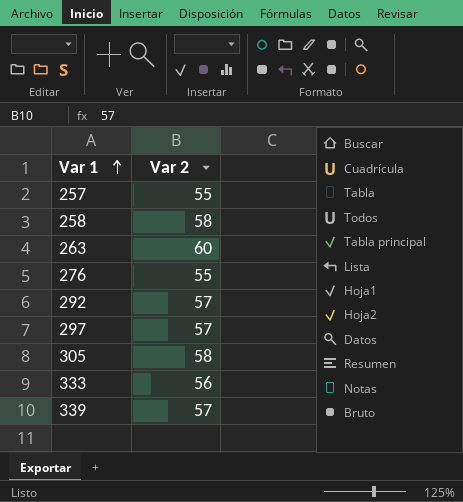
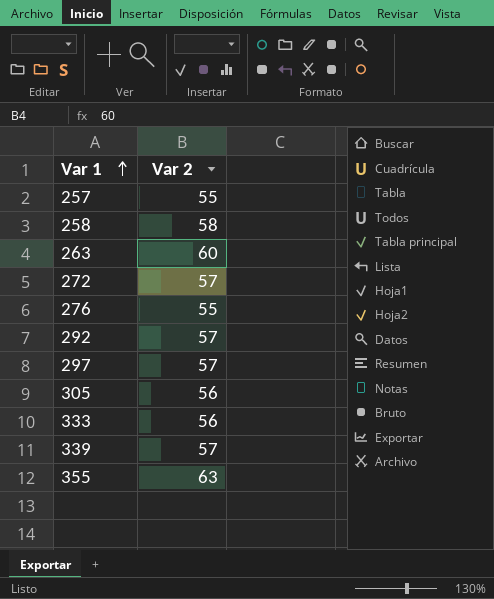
row 272: none -> 57
305 | Var 2: 58 -> 56
row 355: none -> 63

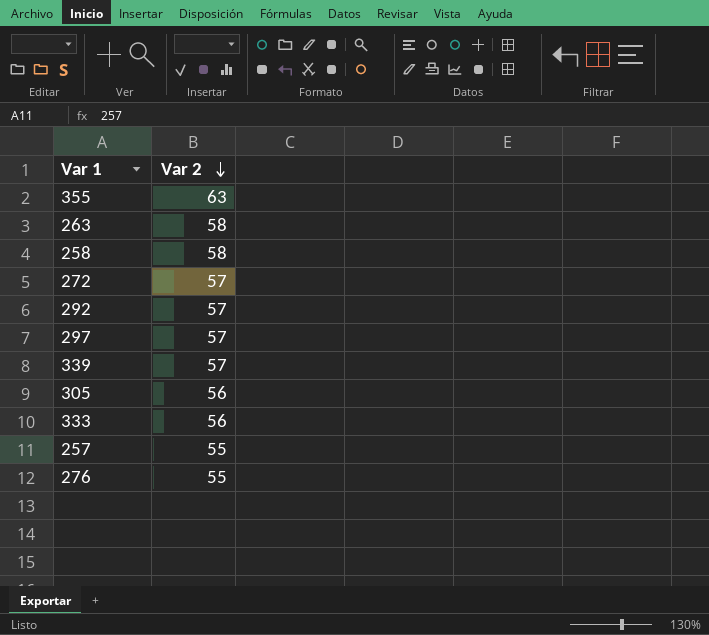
row order: Var 1 ascending -> Var 2 descending
263 | Var 2: 60 -> 58

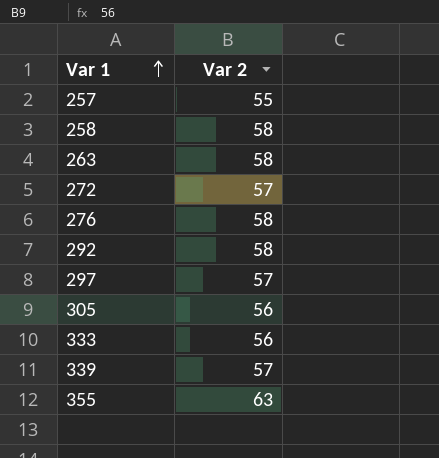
row order: Var 2 descending -> Var 1 ascending
276 | Var 2: 55 -> 58
292 | Var 2: 57 -> 58

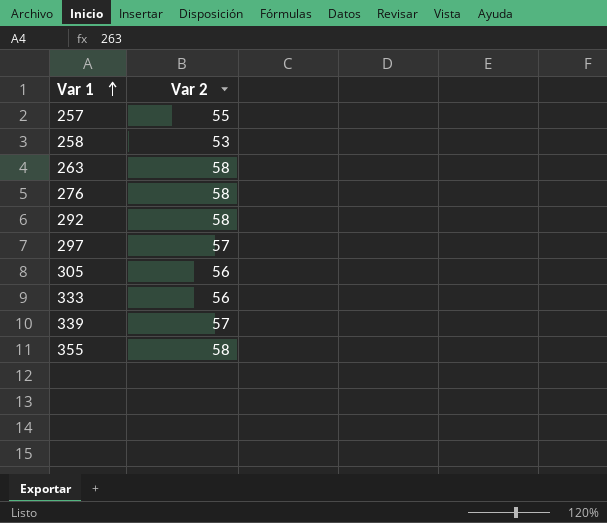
row 272: 57 -> none
258 | Var 2: 58 -> 53
355 | Var 2: 63 -> 58

